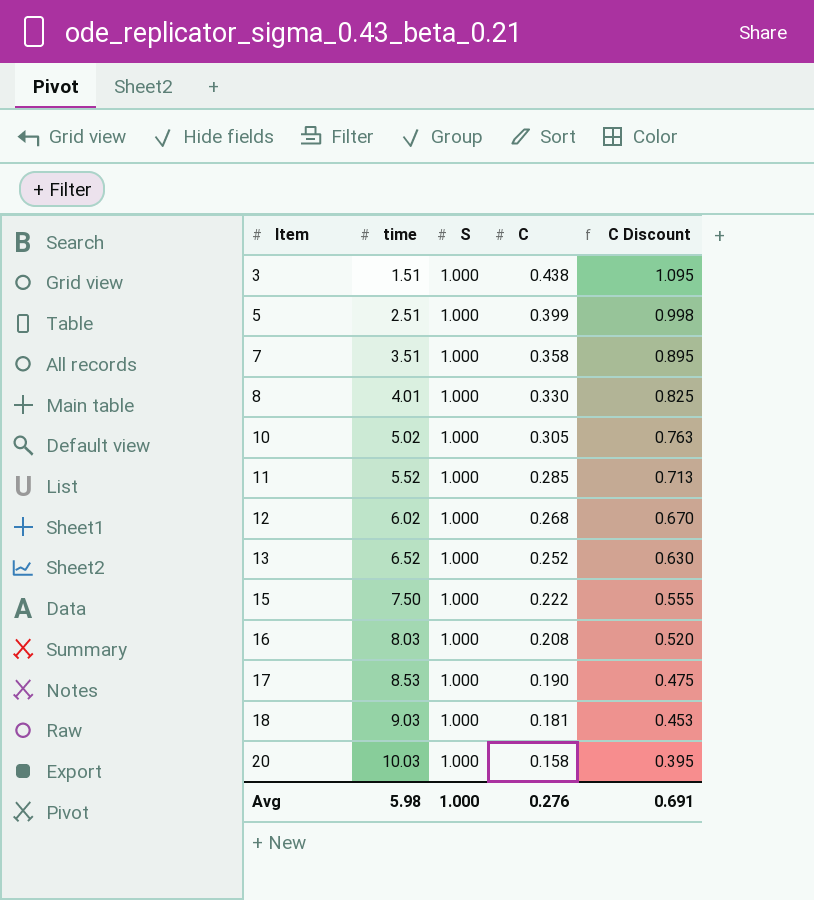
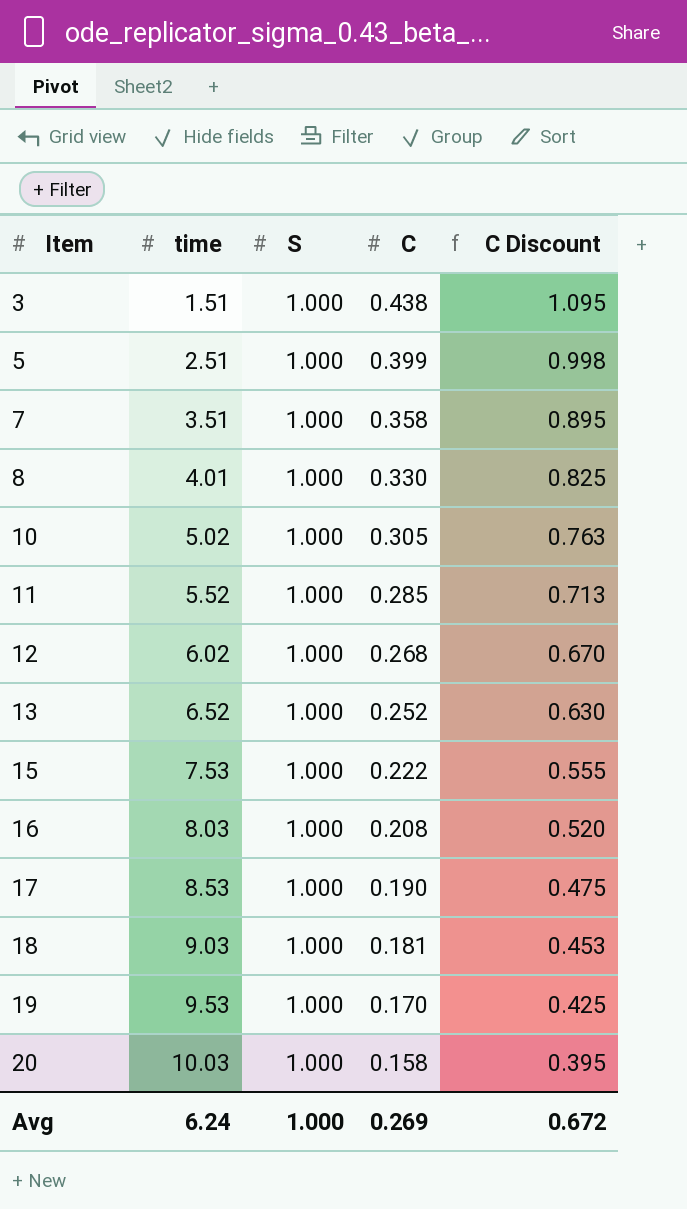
15 | time: 7.50 -> 7.53
row 19: none -> 9.53 | 1.000 | 0.170 | 0.425
Avg | time: 5.98 -> 6.24
Avg | C: 0.276 -> 0.269
Avg | C Discount: 0.691 -> 0.672

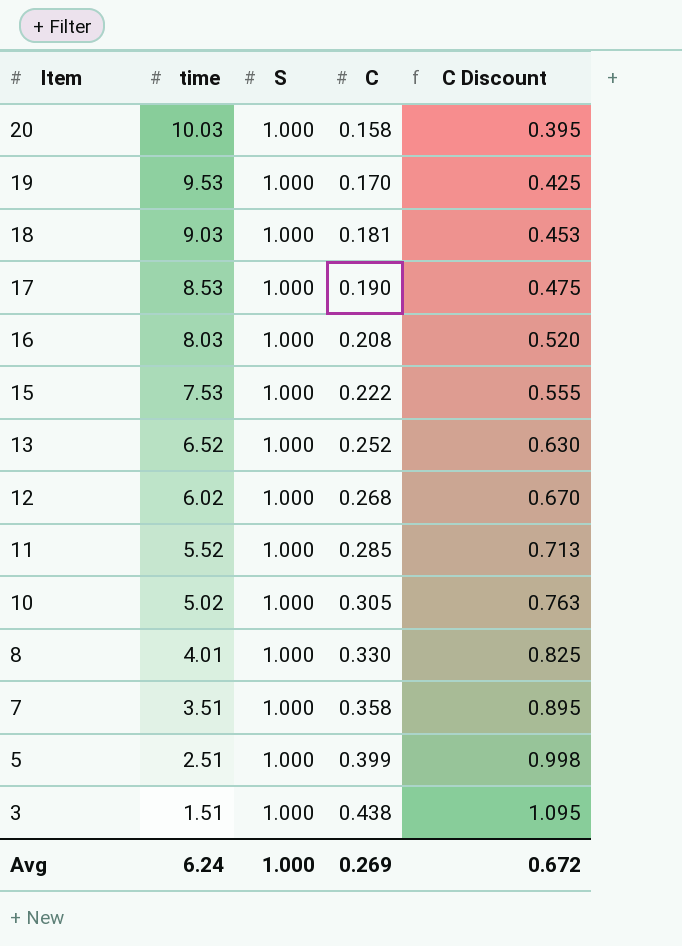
row order: Item ascending -> Item descending

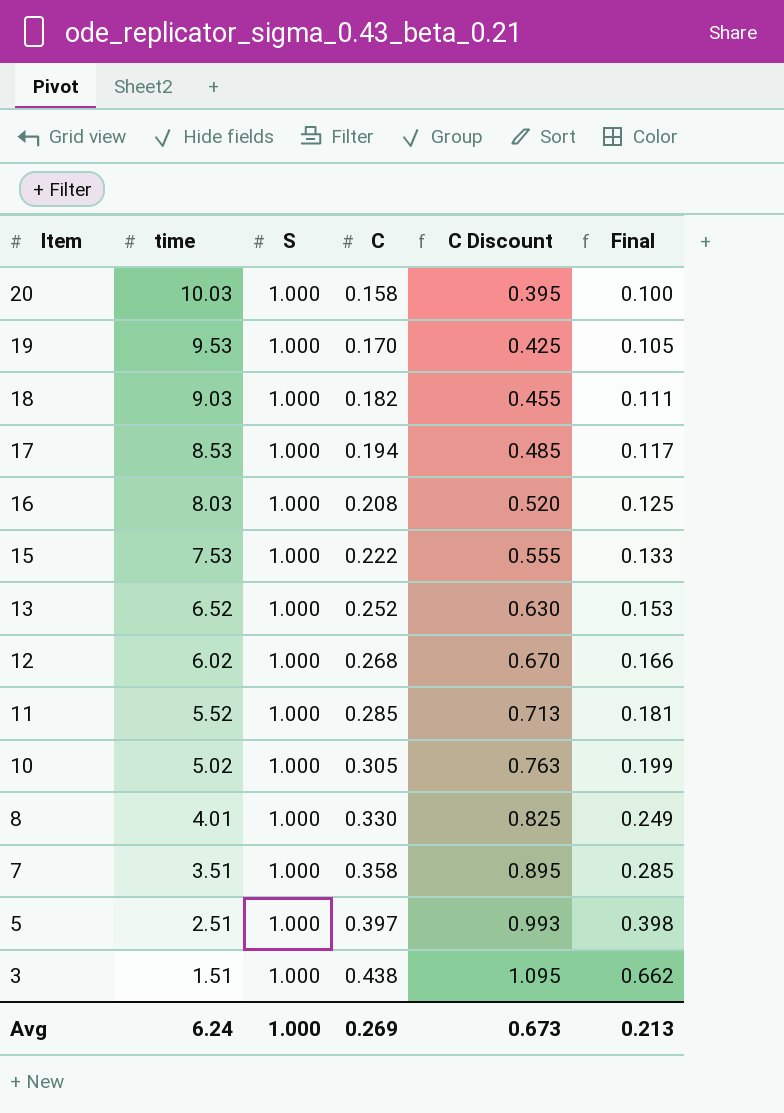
column Final | formula: none -> [S] / [time]
18 | C: 0.181 -> 0.182
18 | C Discount: 0.453 -> 0.455
17 | C: 0.190 -> 0.194
17 | C Discount: 0.475 -> 0.485
5 | C: 0.399 -> 0.397
5 | C Discount: 0.998 -> 0.993
Avg | C Discount: 0.672 -> 0.673

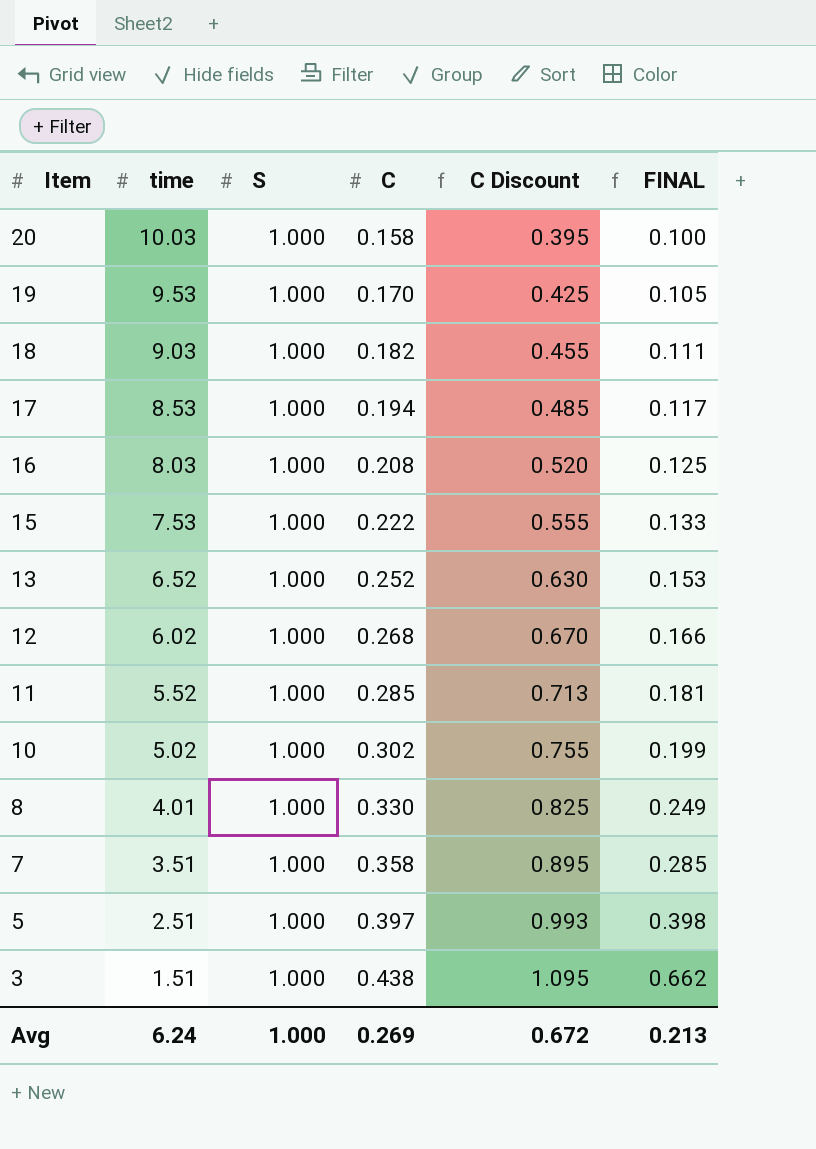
column name: Final -> FINAL
10 | C: 0.305 -> 0.302
10 | C Discount: 0.763 -> 0.755
Avg | C Discount: 0.673 -> 0.672

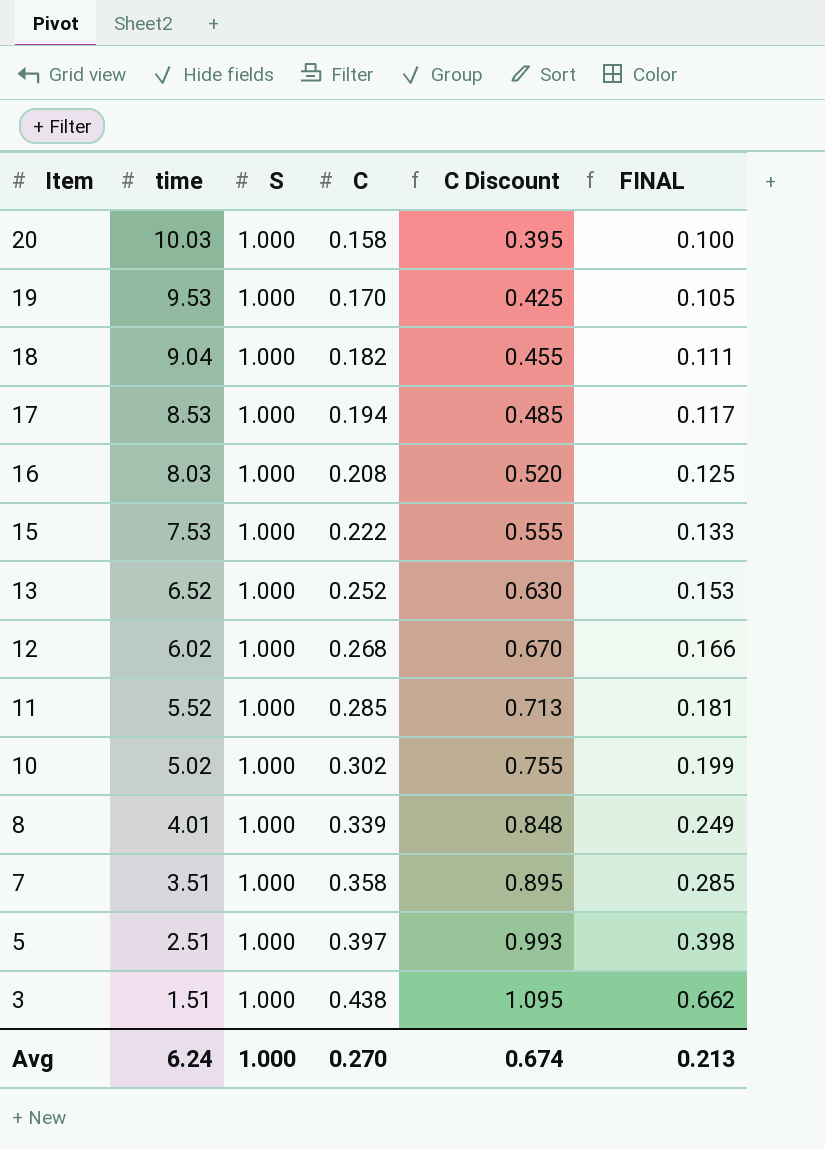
18 | time: 9.03 -> 9.04
8 | C: 0.330 -> 0.339
8 | C Discount: 0.825 -> 0.848
Avg | C: 0.269 -> 0.270
Avg | C Discount: 0.672 -> 0.674

